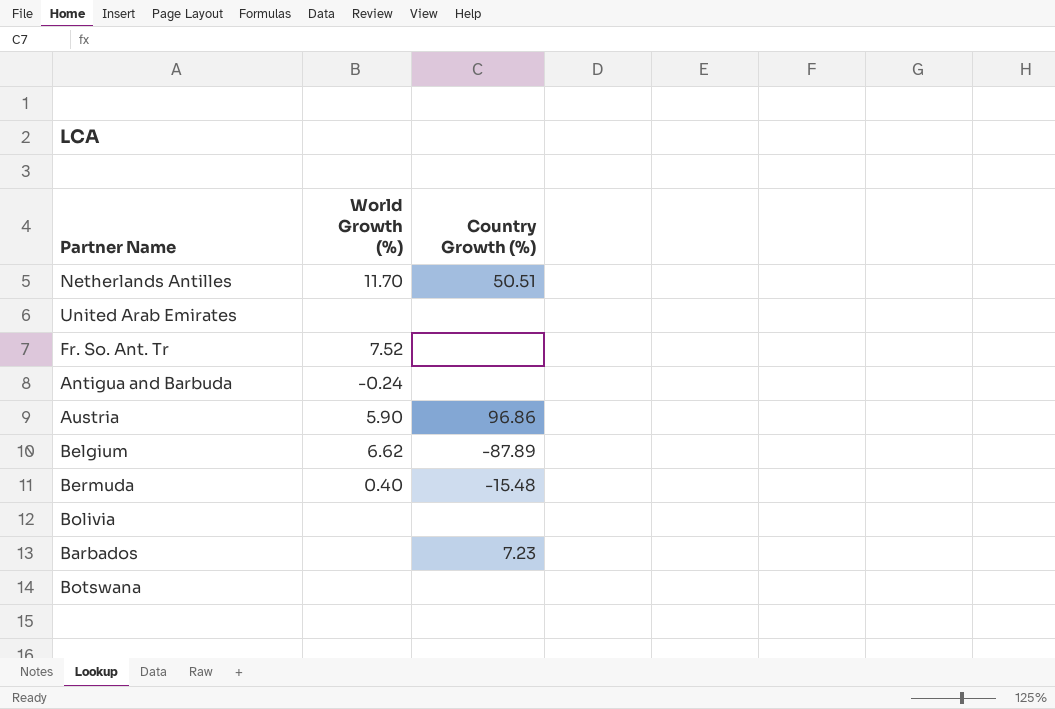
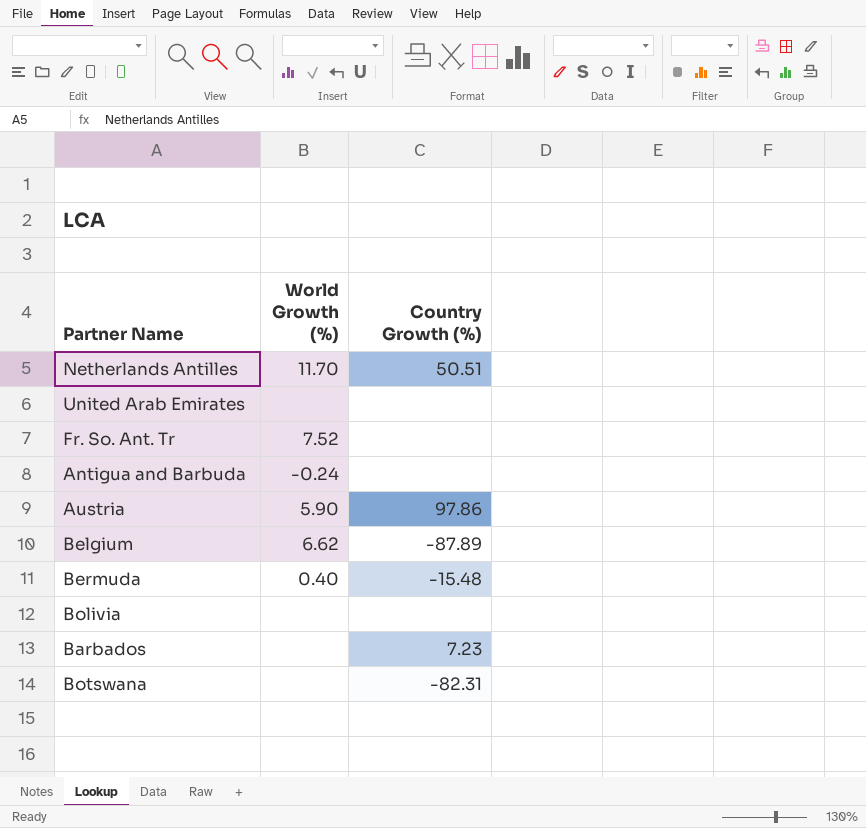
Austria | Country Growth (%): 96.86 -> 97.86
Botswana | Country Growth (%): none -> -82.31

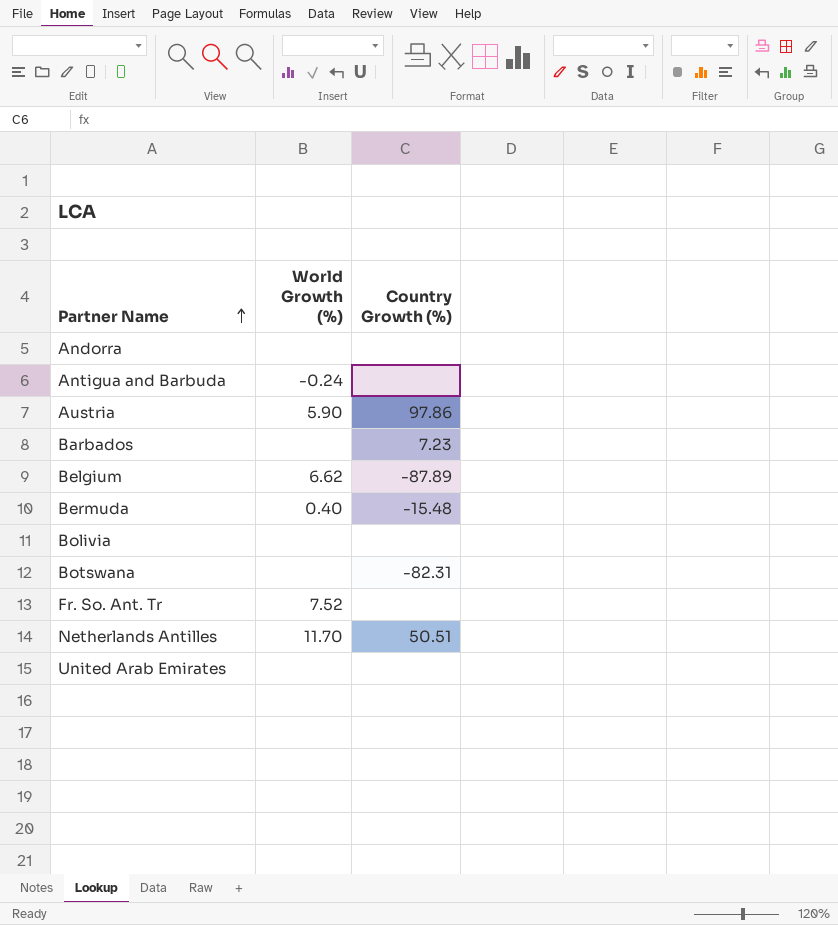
row order: none -> Partner Name ascending
row Andorra: none -> none | none

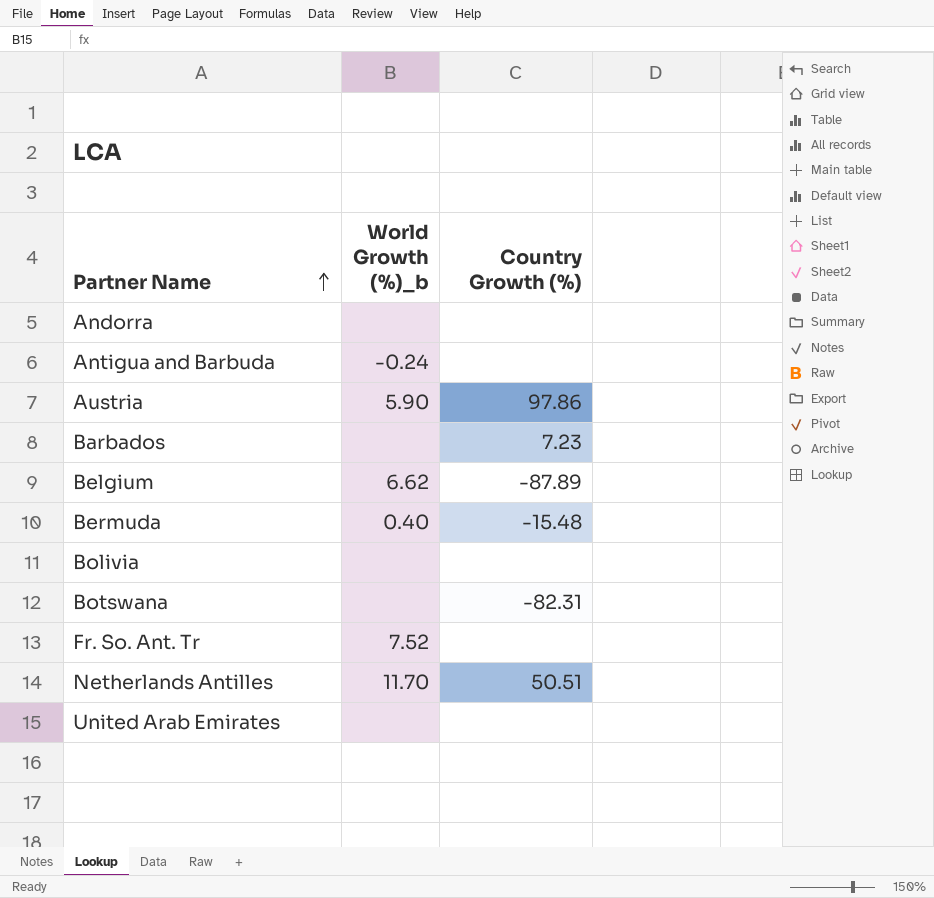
column name: World Growth (%) -> World Growth (%)_b

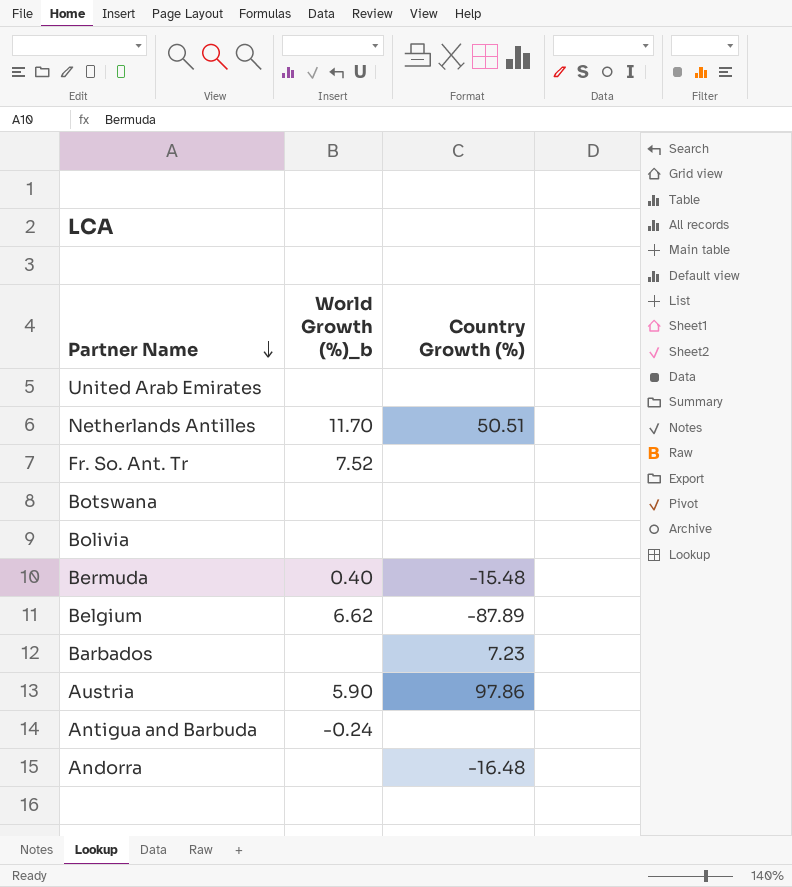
row order: Partner Name ascending -> Partner Name descending
Botswana | Country Growth (%): -82.31 -> none
Andorra | Country Growth (%): none -> -16.48

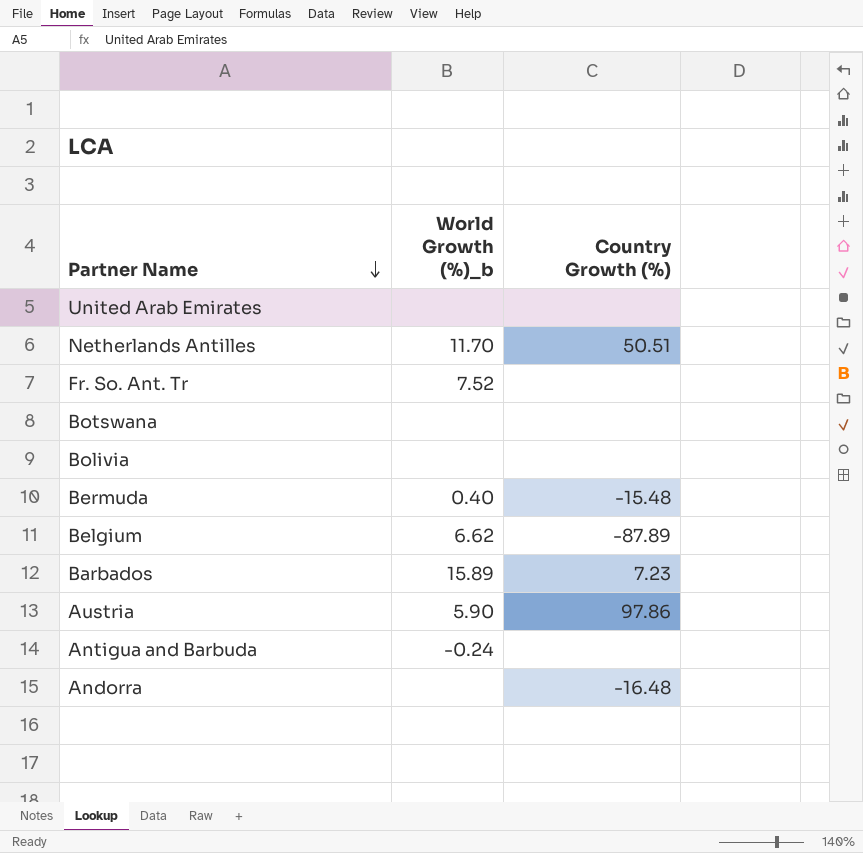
Barbados | World Growth (%)_b: none -> 15.89

